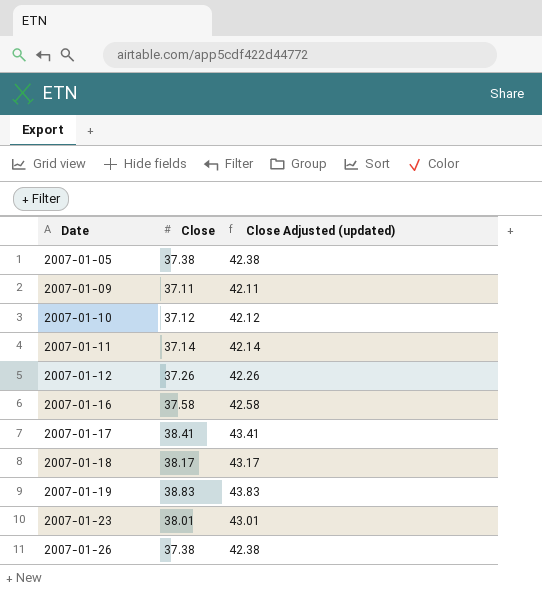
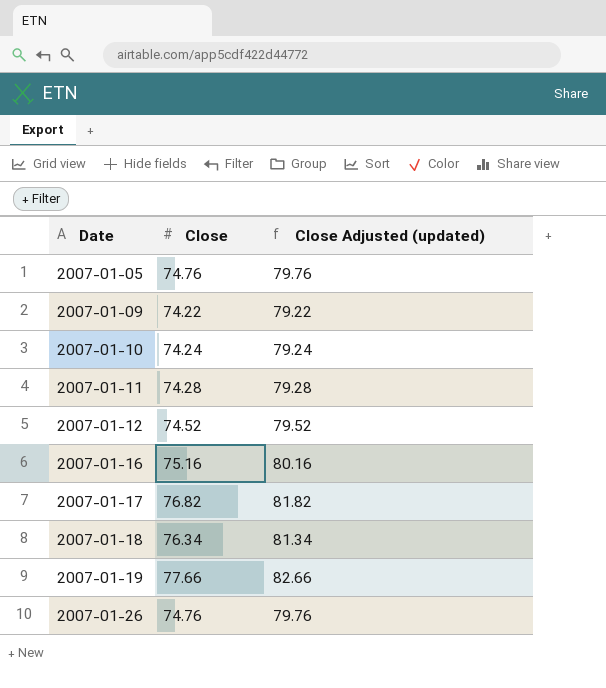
row 2007-01-23: 38.01 | 43.01 -> none
2007-01-05 | Close: 37.38 -> 74.76
2007-01-05 | Close Adjusted (updated): 42.38 -> 79.76
2007-01-09 | Close: 37.11 -> 74.22
2007-01-09 | Close Adjusted (updated): 42.11 -> 79.22
2007-01-10 | Close: 37.12 -> 74.24
2007-01-10 | Close Adjusted (updated): 42.12 -> 79.24
2007-01-11 | Close: 37.14 -> 74.28
2007-01-11 | Close Adjusted (updated): 42.14 -> 79.28
2007-01-12 | Close: 37.26 -> 74.52
2007-01-12 | Close Adjusted (updated): 42.26 -> 79.52
2007-01-16 | Close: 37.58 -> 75.16
2007-01-16 | Close Adjusted (updated): 42.58 -> 80.16
2007-01-17 | Close: 38.41 -> 76.82
2007-01-17 | Close Adjusted (updated): 43.41 -> 81.82
2007-01-18 | Close: 38.17 -> 76.34
2007-01-18 | Close Adjusted (updated): 43.17 -> 81.34
2007-01-19 | Close: 38.83 -> 77.66
2007-01-19 | Close Adjusted (updated): 43.83 -> 82.66
2007-01-26 | Close: 37.38 -> 74.76
2007-01-26 | Close Adjusted (updated): 42.38 -> 79.76

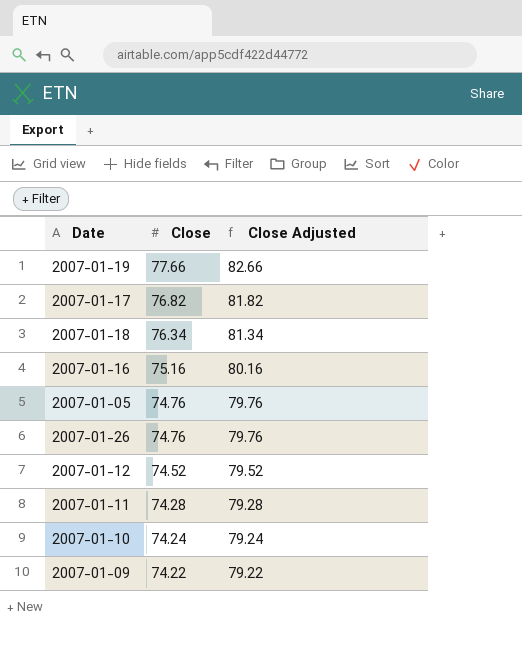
row order: Date ascending -> Close descending
column name: Close Adjusted (updated) -> Close Adjusted

